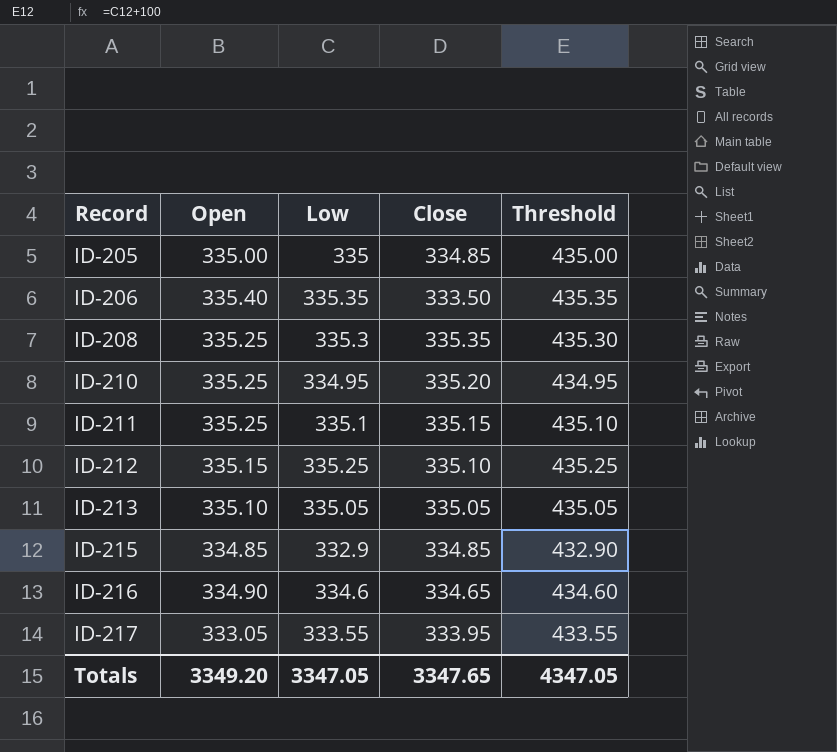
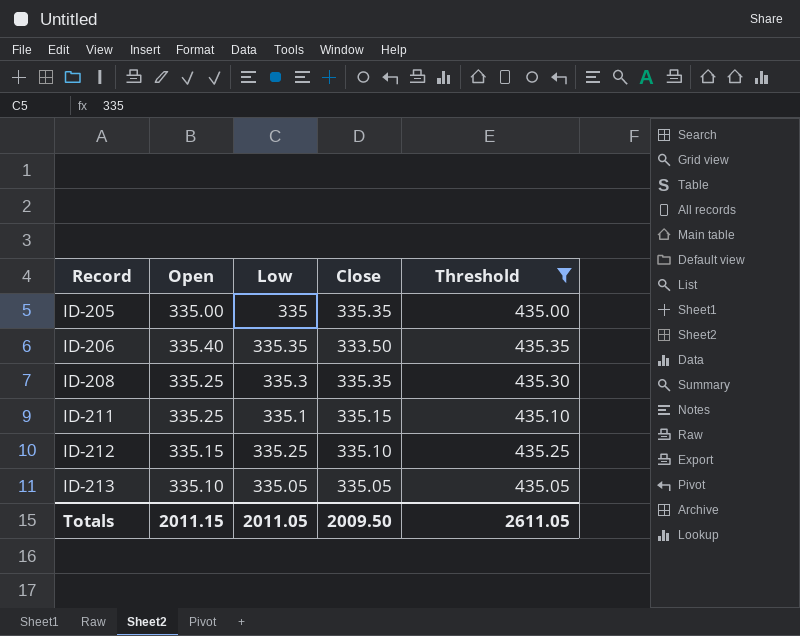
filter: none -> Threshold >= 435.00
ID-205 | Close: 334.85 -> 335.35
Totals | Open: 3349.20 -> 2011.15
Totals | Low: 3347.05 -> 2011.05
Totals | Close: 3347.65 -> 2009.50
Totals | Threshold: 4347.05 -> 2611.05

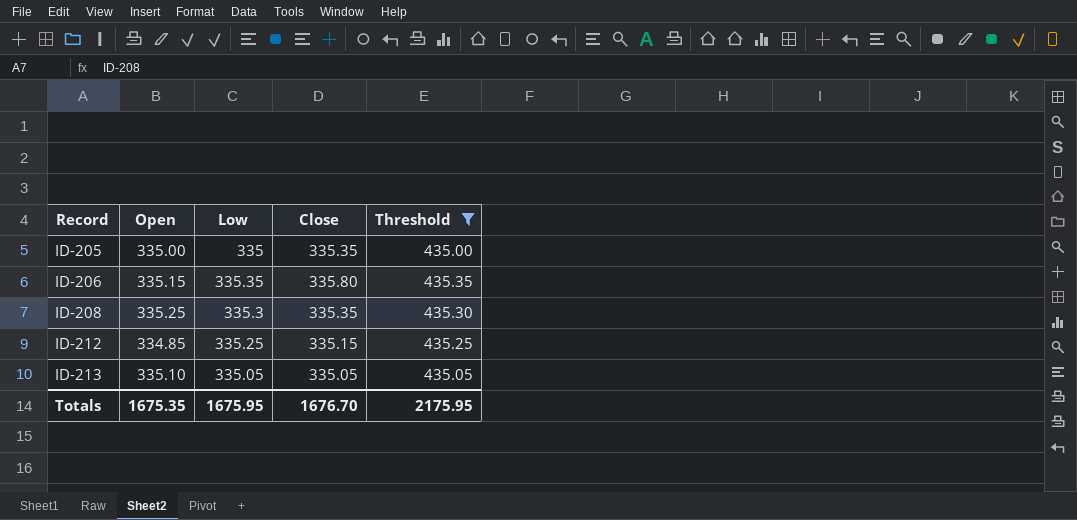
row ID-211: 335.25 | 335.1 | 335.15 | 435.10 -> none
ID-206 | Open: 335.40 -> 335.15
ID-206 | Close: 333.50 -> 335.80
ID-212 | Open: 335.15 -> 334.85
ID-212 | Close: 335.10 -> 335.15
Totals | Open: 2011.15 -> 1675.35
Totals | Low: 2011.05 -> 1675.95
Totals | Close: 2009.50 -> 1676.70
Totals | Threshold: 2611.05 -> 2175.95

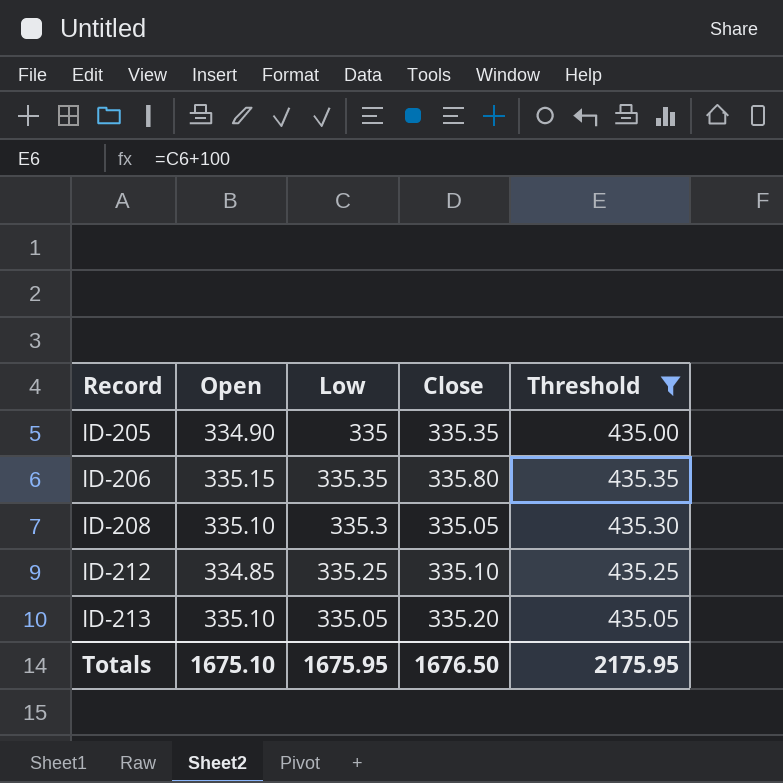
ID-205 | Open: 335.00 -> 334.90
ID-208 | Open: 335.25 -> 335.10
ID-208 | Close: 335.35 -> 335.05
ID-212 | Close: 335.15 -> 335.10
ID-213 | Close: 335.05 -> 335.20
Totals | Open: 1675.35 -> 1675.10
Totals | Close: 1676.70 -> 1676.50

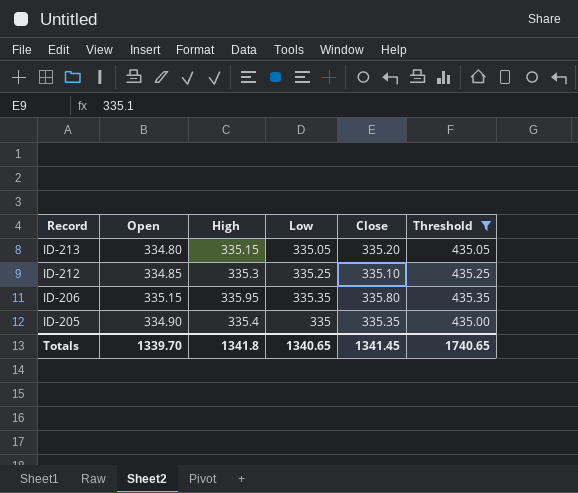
row order: Record ascending -> Record descending
column High | position: none -> 3
row ID-208: 335.10 | 335.3 | 335.05 | 435.30 -> none
ID-213 | Open: 335.10 -> 334.80
Totals | Open: 1675.10 -> 1339.70
Totals | Low: 1675.95 -> 1340.65
Totals | Close: 1676.50 -> 1341.45
Totals | Threshold: 2175.95 -> 1740.65

